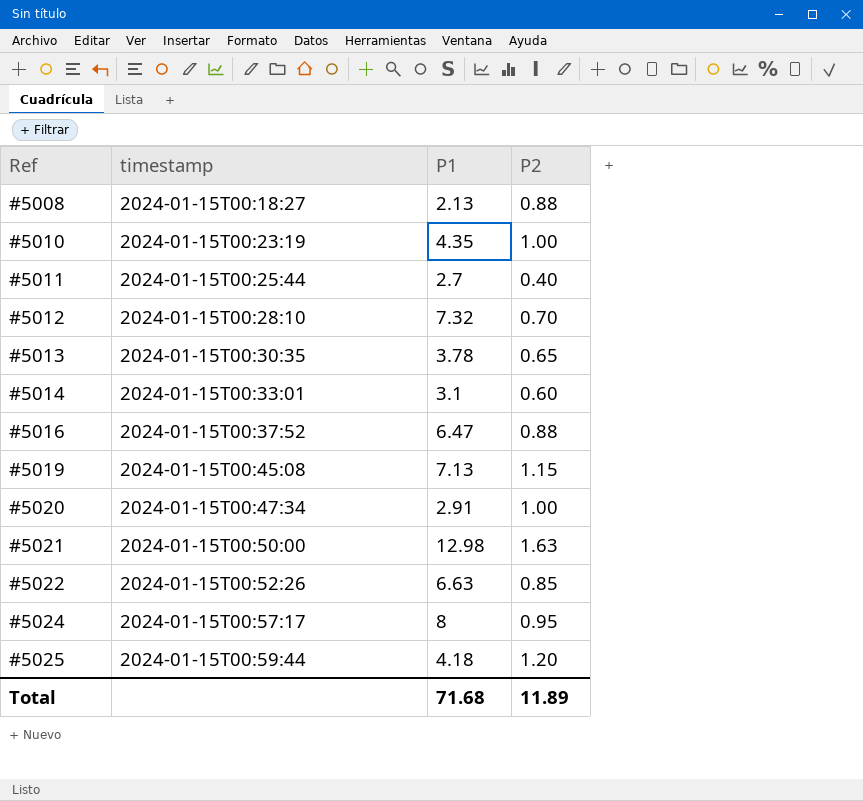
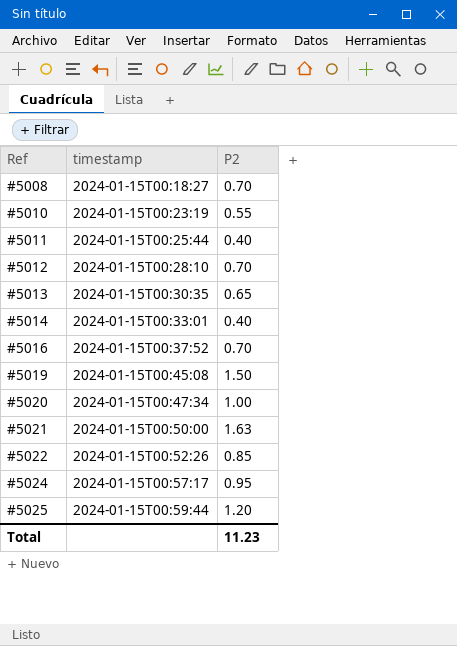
column P1 | position: 3 -> none
#5008 | P2: 0.88 -> 0.70
#5010 | P2: 1.00 -> 0.55
#5014 | P2: 0.60 -> 0.40
#5016 | P2: 0.88 -> 0.70
#5019 | P2: 1.15 -> 1.50
Total | P2: 11.89 -> 11.23

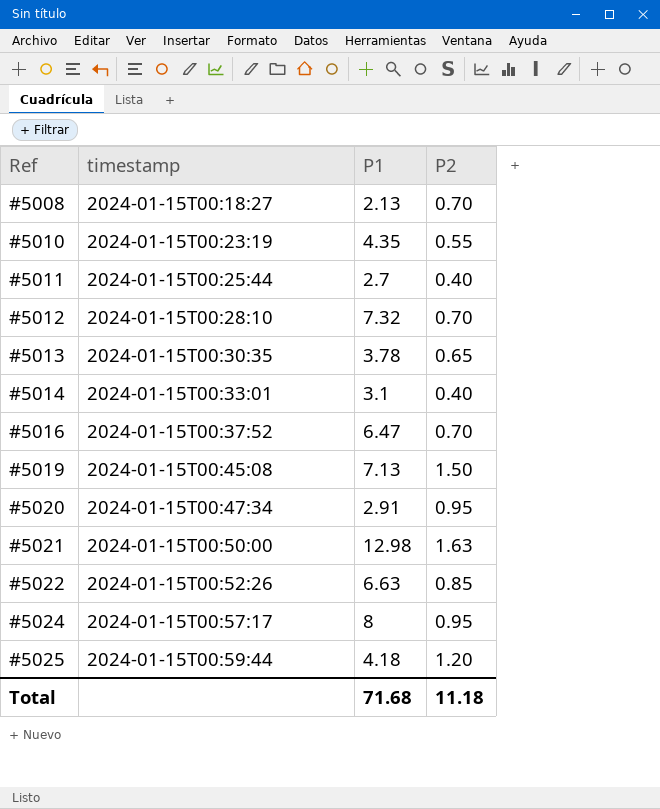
column P1 | position: none -> 3
#5020 | P2: 1.00 -> 0.95
Total | P2: 11.23 -> 11.18

